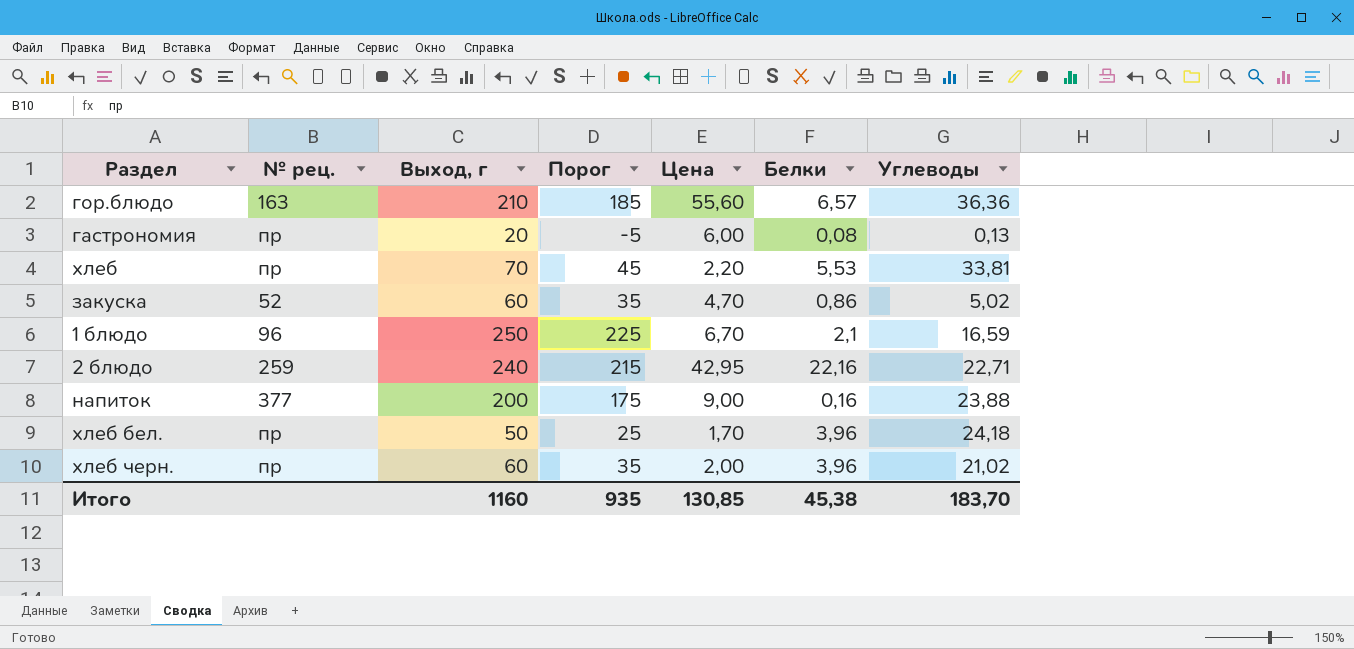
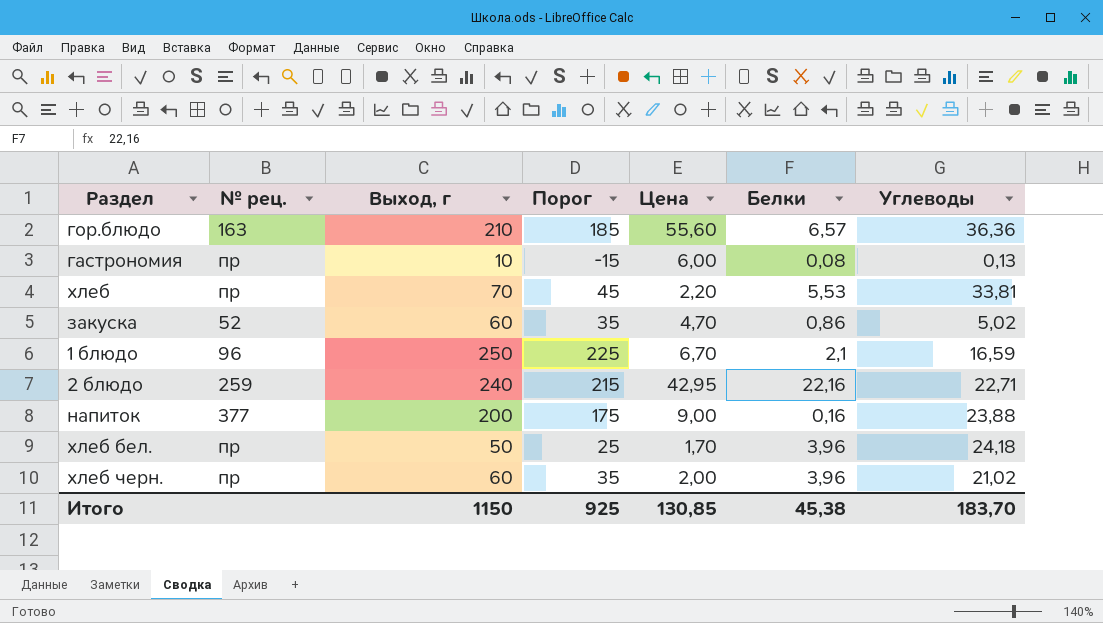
гастрономия | Выход, г: 20 -> 10
гастрономия | Порог: -5 -> -15
Итого | Выход, г: 1160 -> 1150
Итого | Порог: 935 -> 925

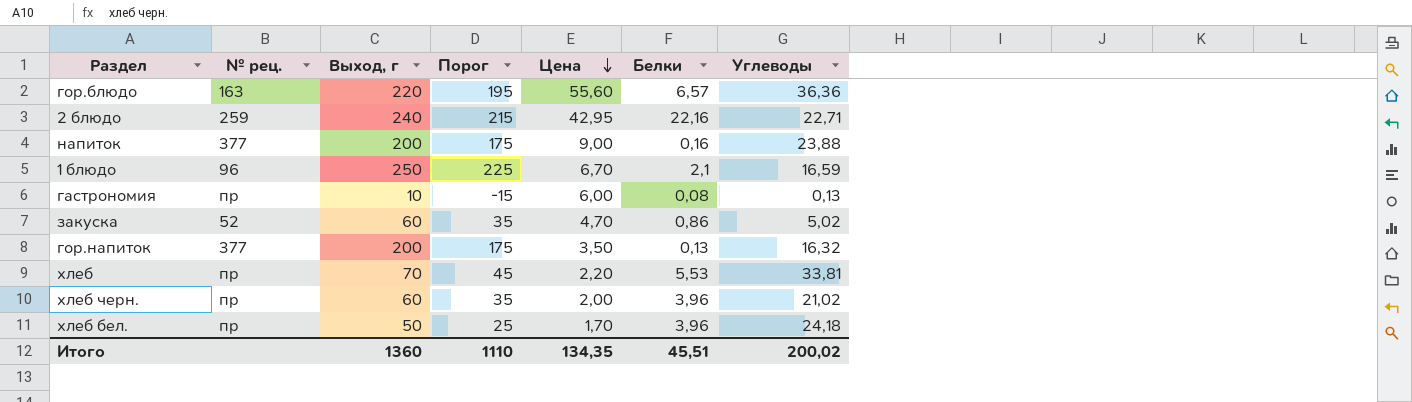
row order: none -> Цена descending
гор.блюдо | Выход, г: 210 -> 220
гор.блюдо | Порог: 185 -> 195
row гор.напиток: none -> 377 | 200 | 175 | 3,50 | 0,13 | 16,32
Итого | Выход, г: 1150 -> 1360
Итого | Порог: 925 -> 1110
Итого | Цена: 130,85 -> 134,35
Итого | Белки: 45,38 -> 45,51
Итого | Углеводы: 183,70 -> 200,02

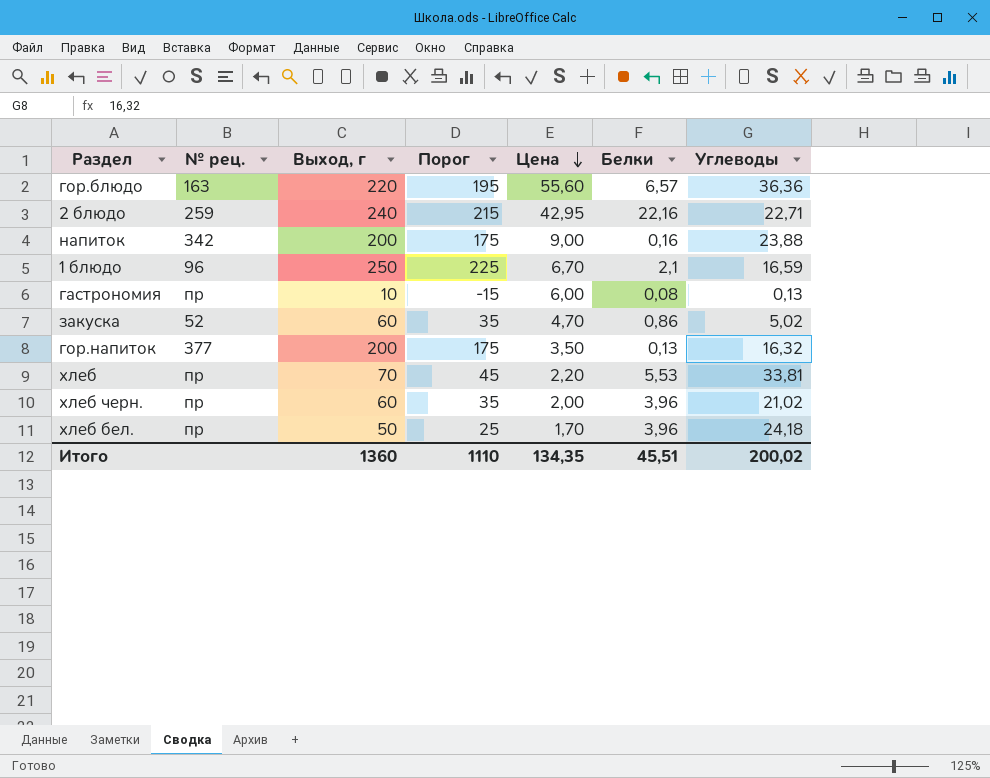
напиток | № рец.: 377 -> 342

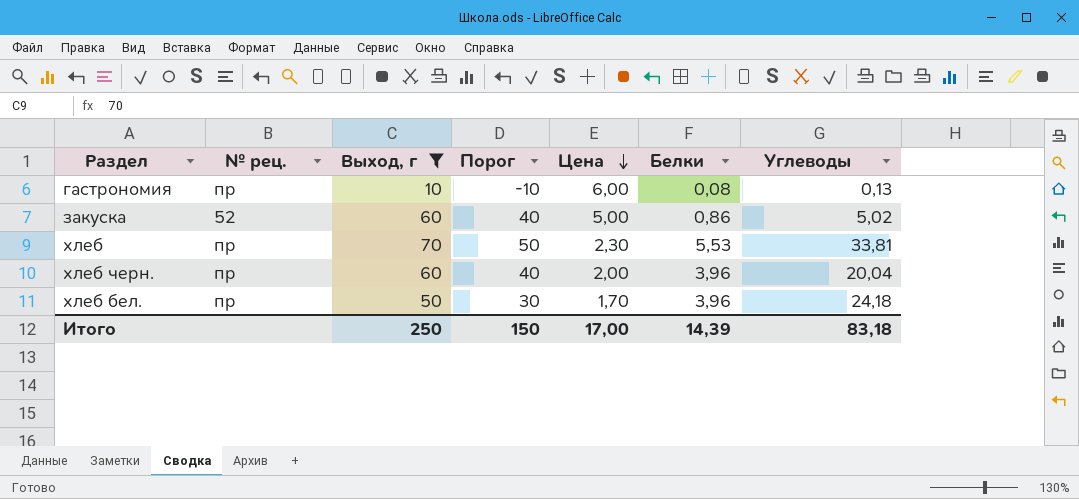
filter: none -> Выход, г <= 70
column Порог | formula: [Выход, г] - 25 -> [Выход, г] - 20
закуска | Цена: 4,70 -> 5,00
хлеб | Цена: 2,20 -> 2,30
хлеб черн. | Углеводы: 21,02 -> 20,04
Итого | Выход, г: 1360 -> 250
Итого | Порог: 1110 -> 150
Итого | Цена: 134,35 -> 17,00
Итого | Белки: 45,51 -> 14,39
Итого | Углеводы: 200,02 -> 83,18

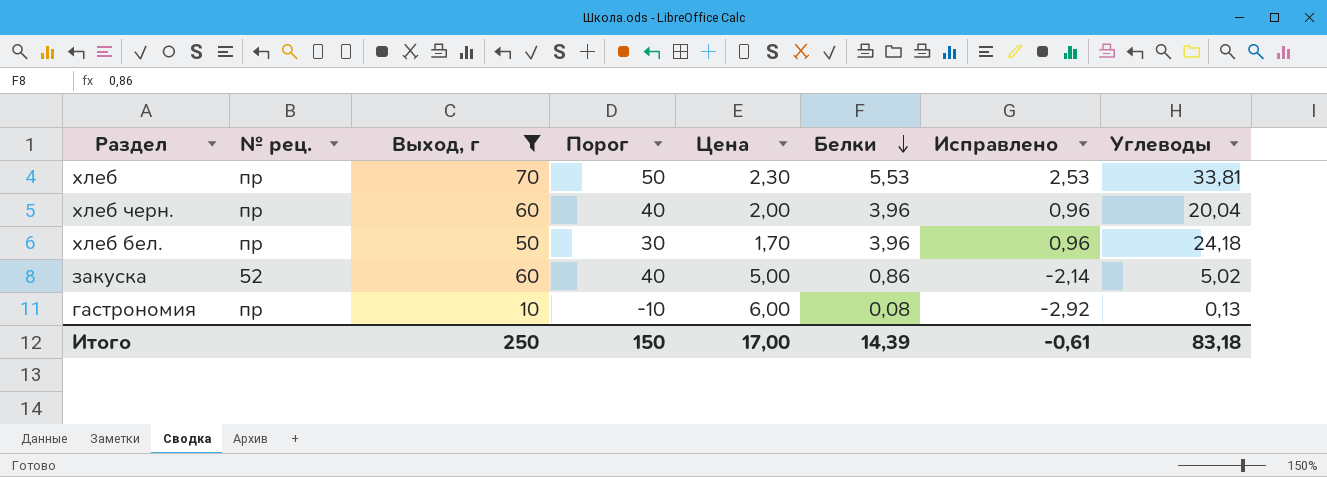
row order: Цена descending -> Белки descending
column Исправлено | formula: none -> [Белки] - 3

